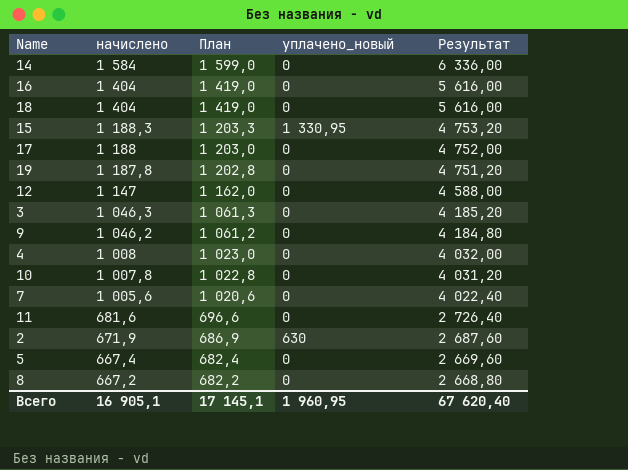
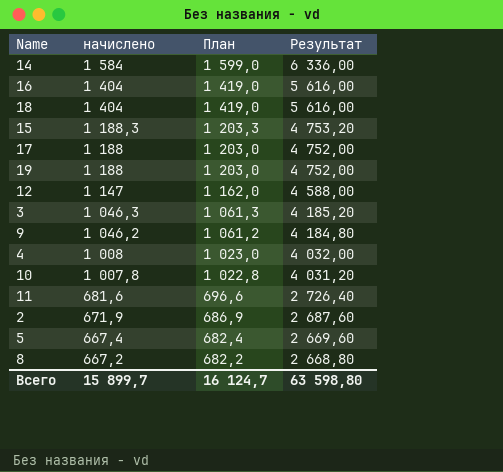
column уплачено_новый | position: 4 -> none
row 7: 1 005,6 | 1 020,6 | 0 | 4 022,40 -> none
19 | начислено: 1 187,8 -> 1 188
19 | План: 1 202,8 -> 1 203,0
19 | Результат: 4 751,20 -> 4 752,00
Всего | начислено: 16 905,1 -> 15 899,7
Всего | План: 17 145,1 -> 16 124,7
Всего | Результат: 67 620,40 -> 63 598,80

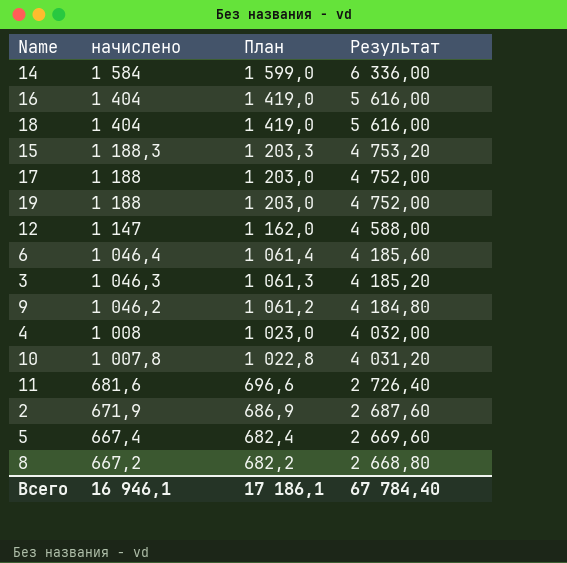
row 6: none -> 1 046,4 | 1 061,4 | 4 185,60
Всего | начислено: 15 899,7 -> 16 946,1
Всего | План: 16 124,7 -> 17 186,1
Всего | Результат: 63 598,80 -> 67 784,40

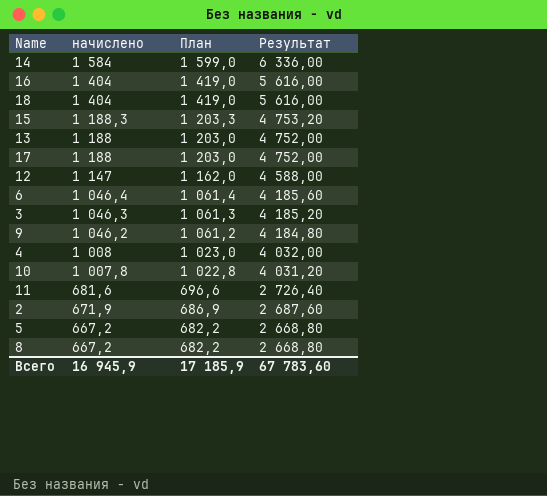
row 19: 1 188 | 1 203,0 | 4 752,00 -> none
row 13: none -> 1 188 | 1 203,0 | 4 752,00
5 | начислено: 667,4 -> 667,2
5 | План: 682,4 -> 682,2
5 | Результат: 2 669,60 -> 2 668,80
Всего | начислено: 16 946,1 -> 16 945,9
Всего | План: 17 186,1 -> 17 185,9
Всего | Результат: 67 784,40 -> 67 783,60

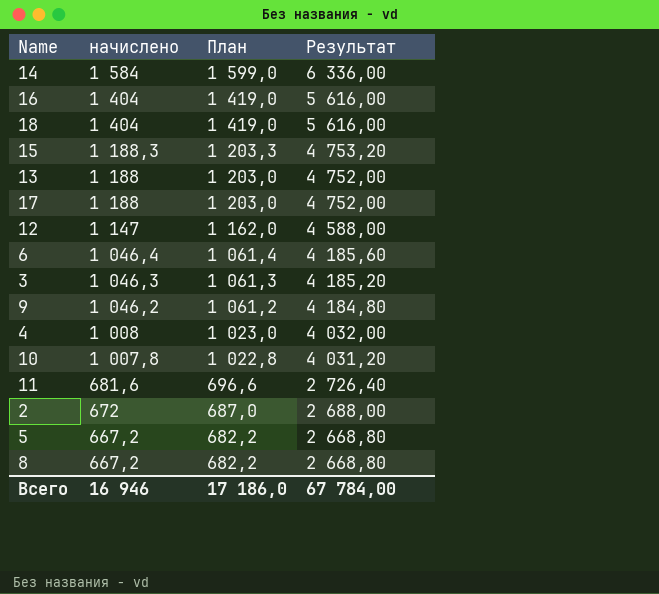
2 | начислено: 671,9 -> 672
2 | План: 686,9 -> 687,0
2 | Результат: 2 687,60 -> 2 688,00
Всего | начислено: 16 945,9 -> 16 946
Всего | План: 17 185,9 -> 17 186,0
Всего | Результат: 67 783,60 -> 67 784,00

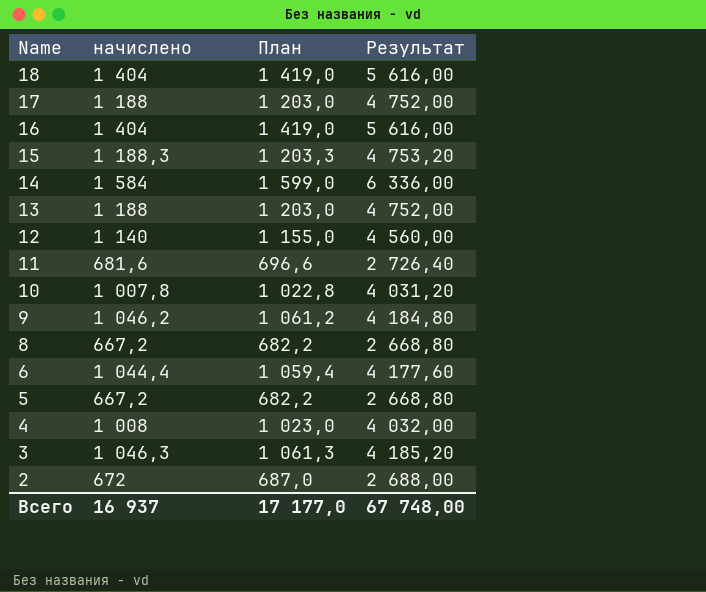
row order: начислено descending -> Name descending
12 | начислено: 1 147 -> 1 140
12 | План: 1 162,0 -> 1 155,0
12 | Результат: 4 588,00 -> 4 560,00
6 | начислено: 1 046,4 -> 1 044,4
6 | План: 1 061,4 -> 1 059,4
6 | Результат: 4 185,60 -> 4 177,60
Всего | начислено: 16 946 -> 16 937
Всего | План: 17 186,0 -> 17 177,0
Всего | Результат: 67 784,00 -> 67 748,00

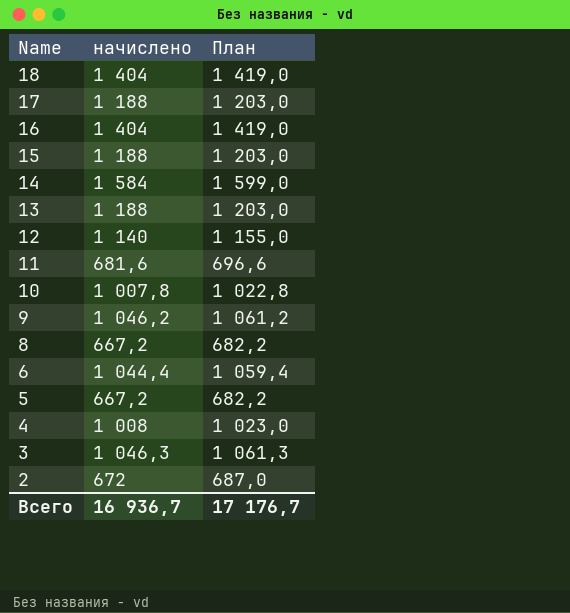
column Результат | formula: [начислено] * 4 -> none
15 | начислено: 1 188,3 -> 1 188
15 | План: 1 203,3 -> 1 203,0
Всего | начислено: 16 937 -> 16 936,7
Всего | План: 17 177,0 -> 17 176,7

